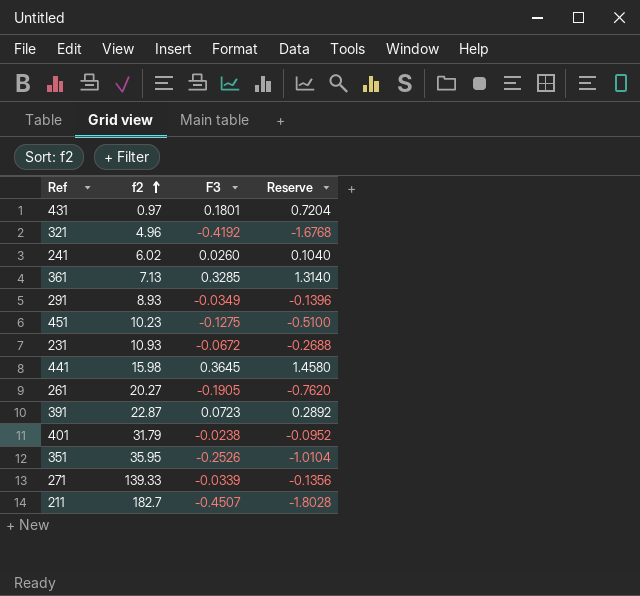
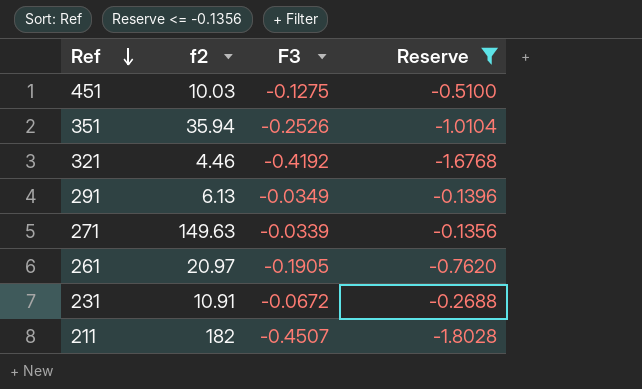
filter: none -> Reserve <= -0.1356
row order: f2 ascending -> Ref descending
451 | f2: 10.23 -> 10.03
351 | f2: 35.95 -> 35.94
321 | f2: 4.96 -> 4.46
291 | f2: 8.93 -> 6.13
271 | f2: 139.33 -> 149.63
261 | f2: 20.27 -> 20.97
231 | f2: 10.93 -> 10.91
211 | f2: 182.7 -> 182

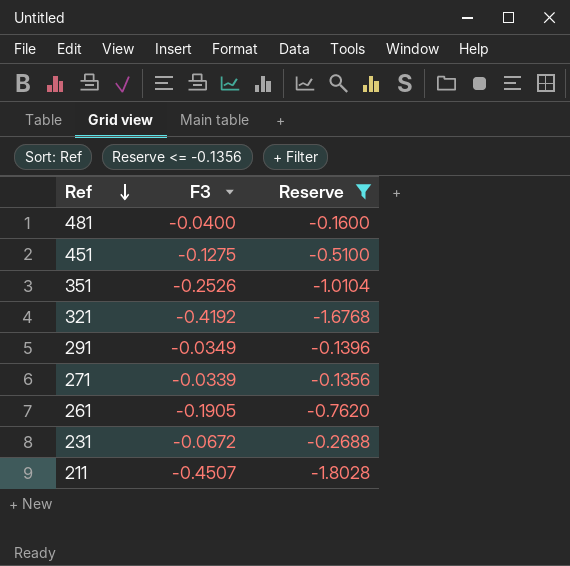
column f2 | position: 2 -> none
row 481: none -> -0.0400 | -0.1600

